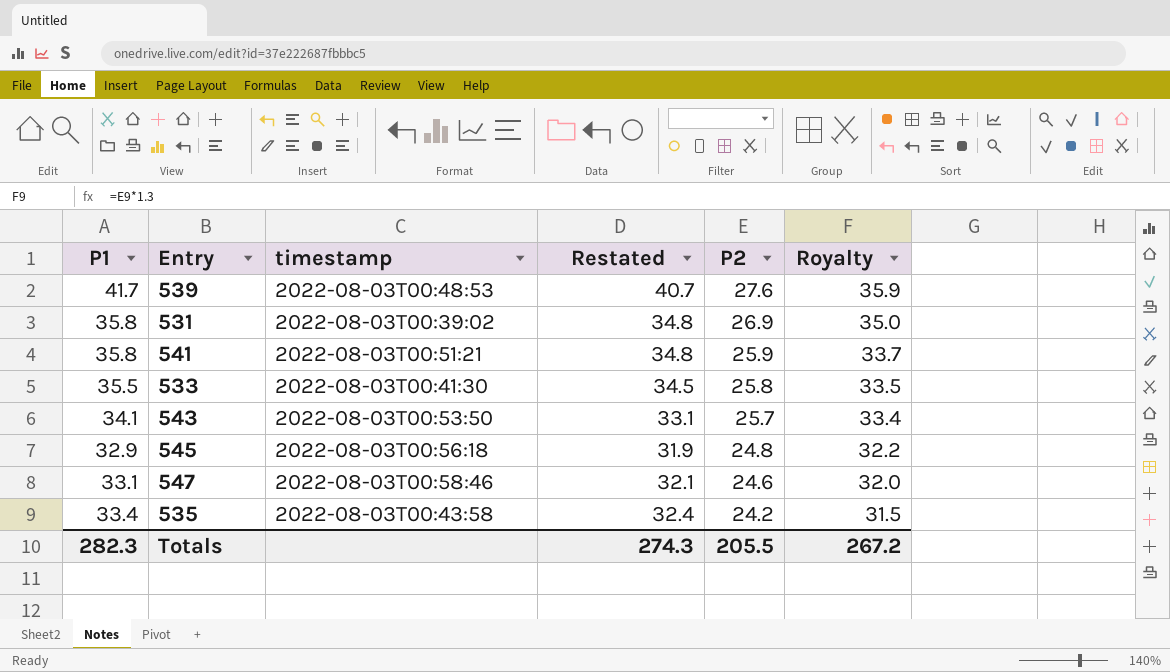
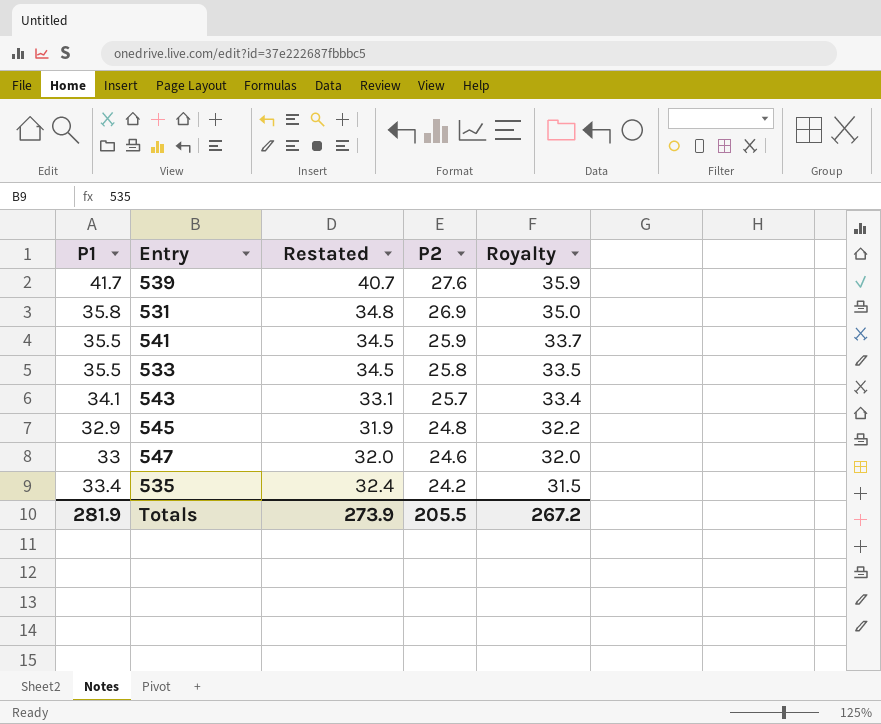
column timestamp | position: 3 -> none
541 | P1: 35.8 -> 35.5
541 | Restated: 34.8 -> 34.5
547 | P1: 33.1 -> 33
547 | Restated: 32.1 -> 32.0
Totals | P1: 282.3 -> 281.9
Totals | Restated: 274.3 -> 273.9

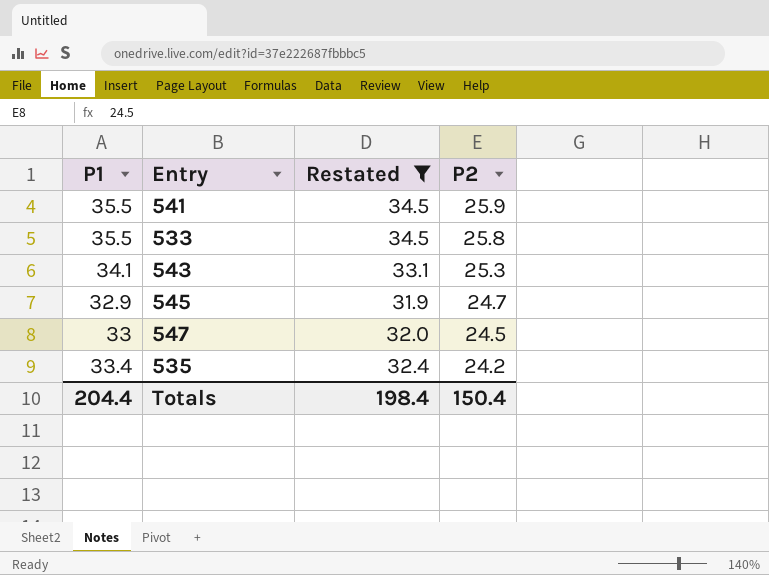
filter: none -> Restated <= 34.5
column Royalty | formula: [P2] * 1.3 -> none
543 | P2: 25.7 -> 25.3
545 | P2: 24.8 -> 24.7
547 | P2: 24.6 -> 24.5
Totals | P1: 281.9 -> 204.4
Totals | Restated: 273.9 -> 198.4
Totals | P2: 205.5 -> 150.4

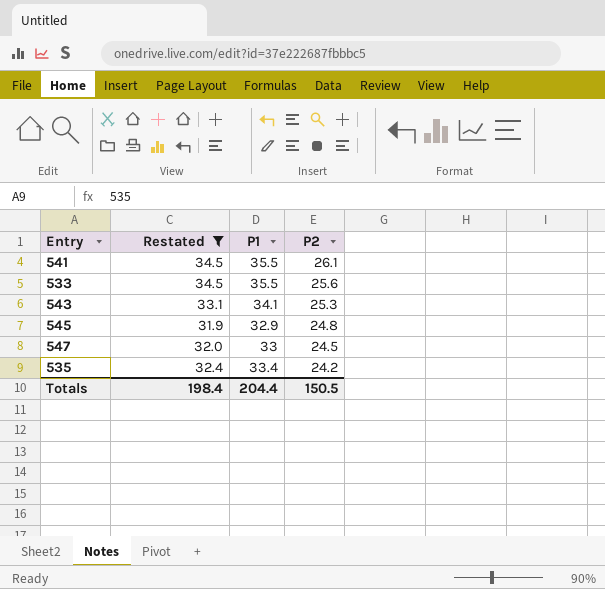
column P1 | position: 1 -> 3
541 | P2: 25.9 -> 26.1
533 | P2: 25.8 -> 25.6
545 | P2: 24.7 -> 24.8
Totals | P2: 150.4 -> 150.5

